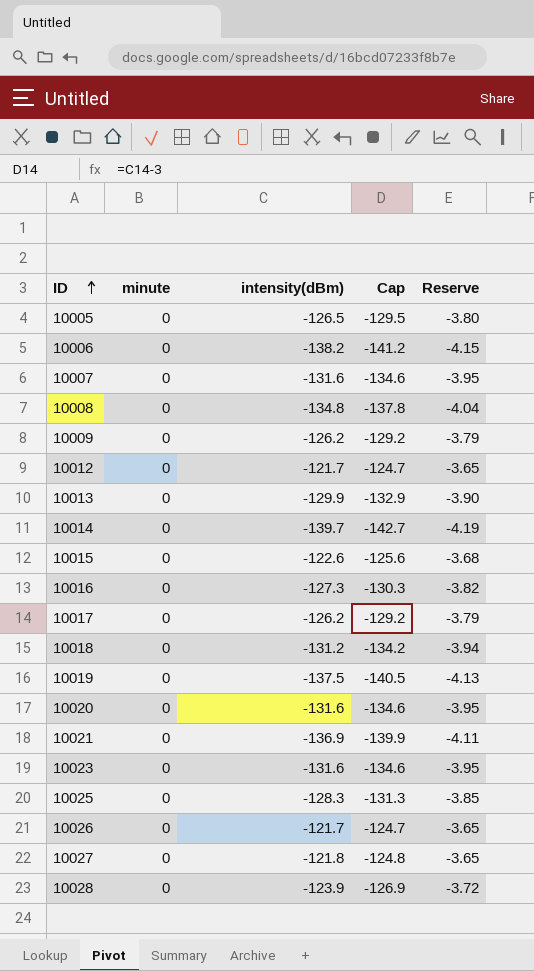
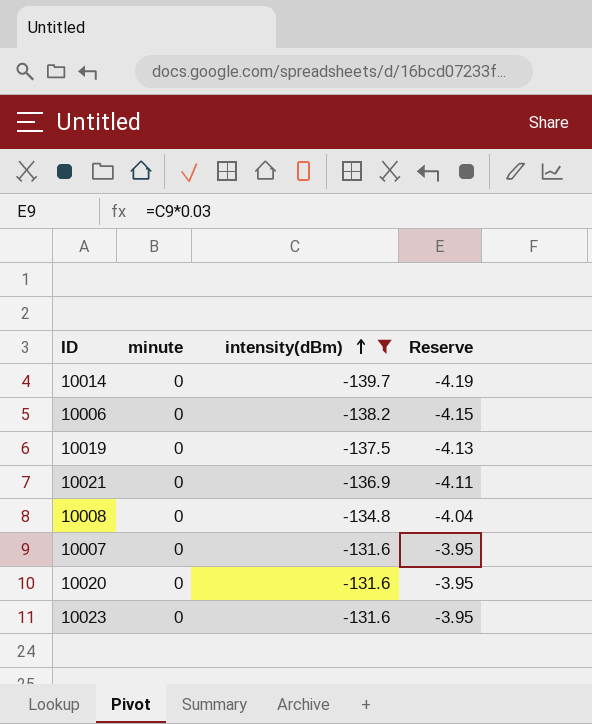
filter: none -> intensity(dBm) <= -131.6
row order: ID ascending -> intensity(dBm) ascending
column Cap | formula: [intensity(dBm)] - 3 -> none

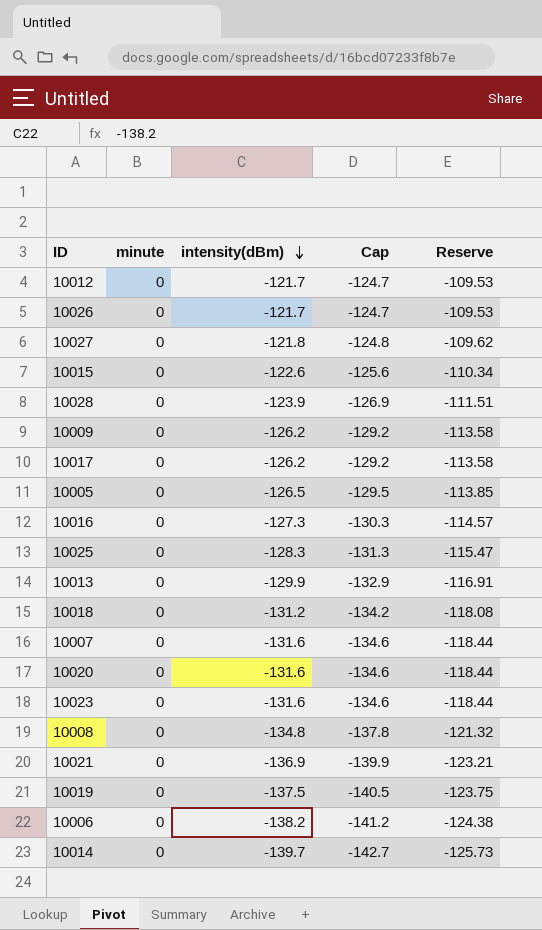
filter: intensity(dBm) <= -131.6 -> none
row order: intensity(dBm) ascending -> intensity(dBm) descending
column Cap | formula: none -> [intensity(dBm)] - 3
column Reserve | formula: [intensity(dBm)] * 0.03 -> [intensity(dBm)] * 0.9

